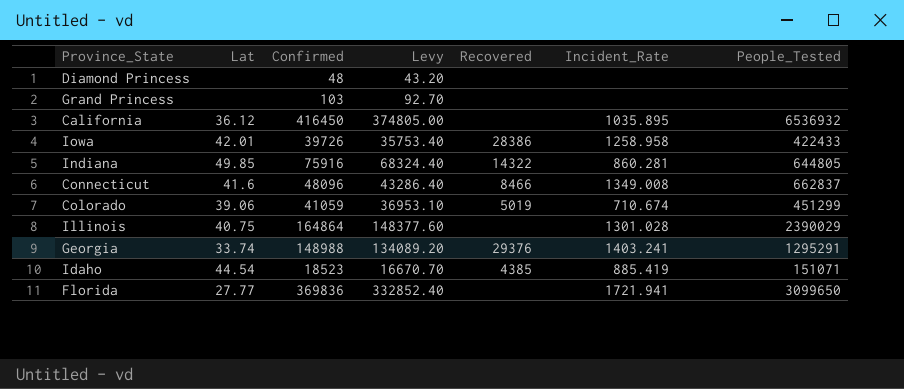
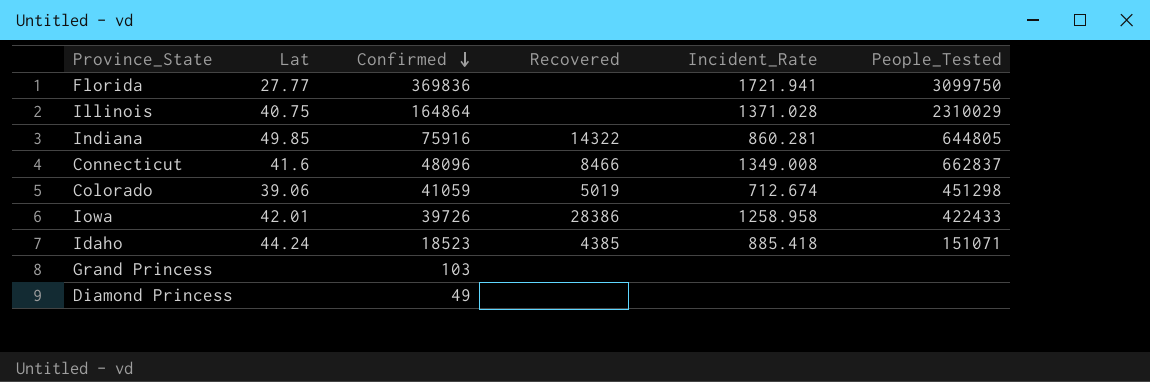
row order: none -> Confirmed descending
column Levy | formula: [Confirmed] * 0.9 -> none
row California: 36.12 | 416450 | 374805.00 | none | 1035.895 | 6536932 -> none
row Georgia: 33.74 | 148988 | 134089.20 | 29376 | 1403.241 | 1295291 -> none
Florida | People_Tested: 3099650 -> 3099750
Illinois | Incident_Rate: 1301.028 -> 1371.028
Illinois | People_Tested: 2390029 -> 2310029
Colorado | Incident_Rate: 710.674 -> 712.674
Colorado | People_Tested: 451299 -> 451298
Idaho | Lat: 44.54 -> 44.24
Idaho | Incident_Rate: 885.419 -> 885.418
Diamond Princess | Confirmed: 48 -> 49

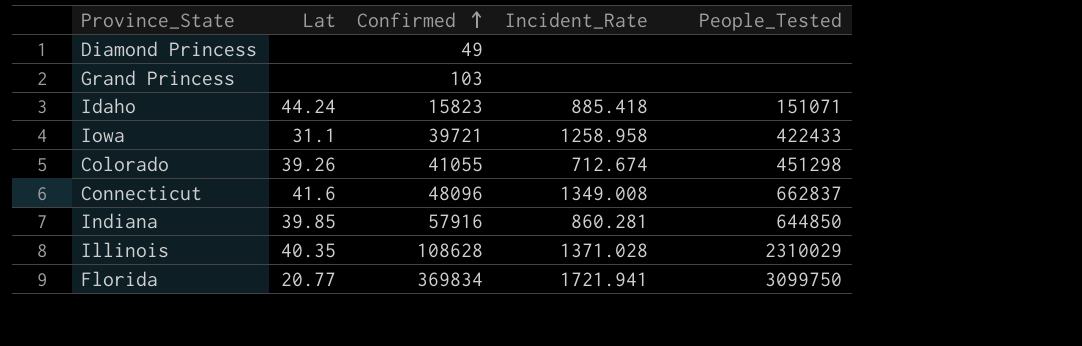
row order: Confirmed descending -> Confirmed ascending
column Recovered | position: 4 -> none
Idaho | Confirmed: 18523 -> 15823
Iowa | Lat: 42.01 -> 31.1
Iowa | Confirmed: 39726 -> 39721
Colorado | Lat: 39.06 -> 39.26
Colorado | Confirmed: 41059 -> 41055
Indiana | Lat: 49.85 -> 39.85
Indiana | Confirmed: 75916 -> 57916
Indiana | People_Tested: 644805 -> 644850
Illinois | Lat: 40.75 -> 40.35
Illinois | Confirmed: 164864 -> 108628
Florida | Lat: 27.77 -> 20.77
Florida | Confirmed: 369836 -> 369834

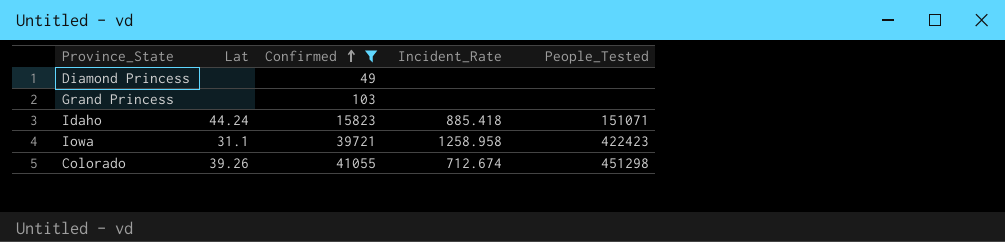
filter: none -> Confirmed <= 41055
Iowa | People_Tested: 422433 -> 422423

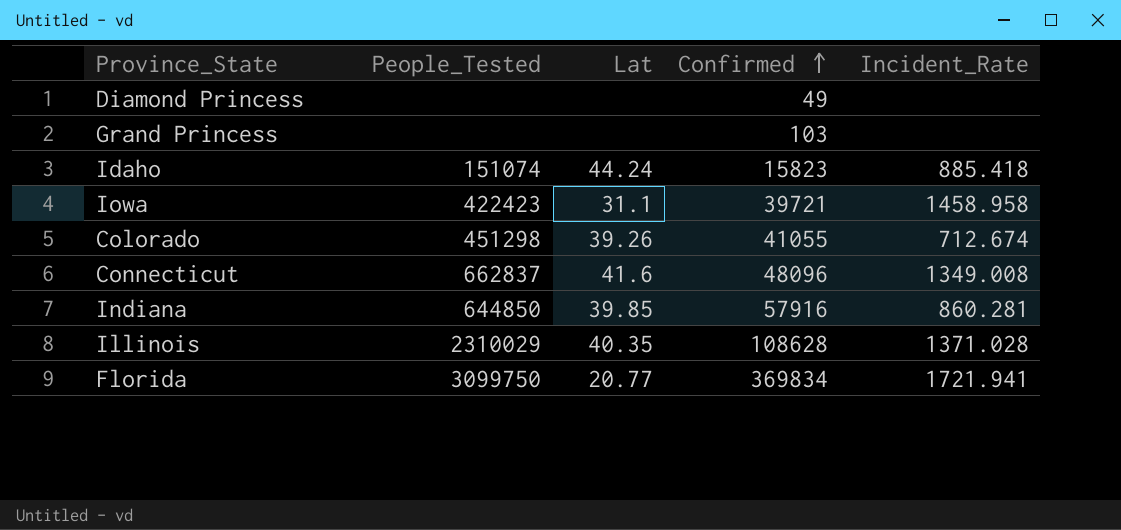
filter: Confirmed <= 41055 -> none
column People_Tested | position: 5 -> 2
Idaho | People_Tested: 151071 -> 151074
Iowa | Incident_Rate: 1258.958 -> 1458.958

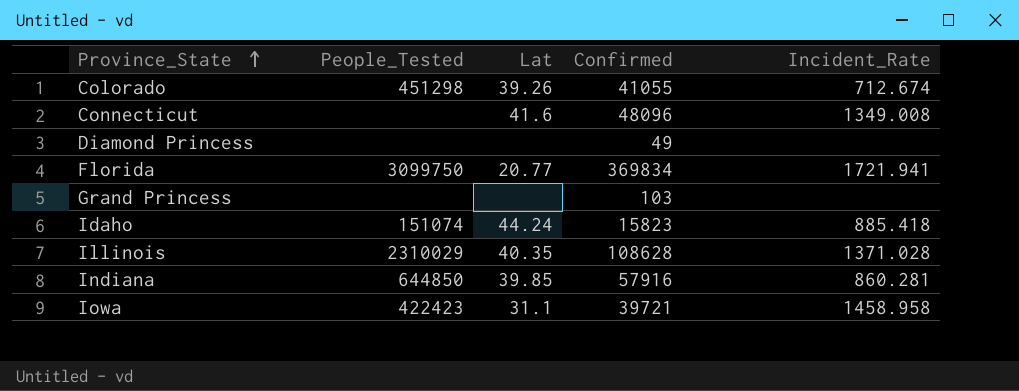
row order: Confirmed ascending -> Province_State ascending
Connecticut | People_Tested: 662837 -> none

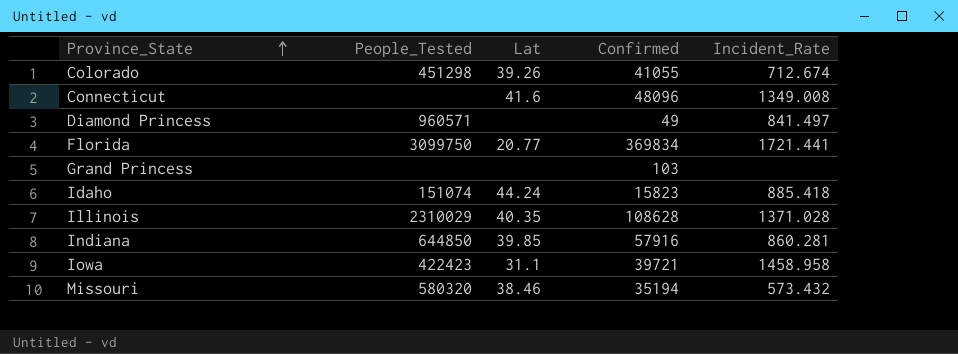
Diamond Princess | People_Tested: none -> 960571
Diamond Princess | Incident_Rate: none -> 841.497
Florida | Incident_Rate: 1721.941 -> 1721.441
row Missouri: none -> 580320 | 38.46 | 35194 | 573.432

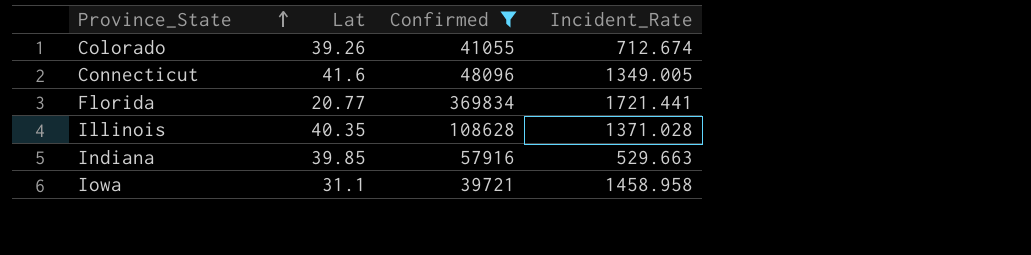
filter: none -> Confirmed >= 39721
column People_Tested | position: 2 -> none
Connecticut | Incident_Rate: 1349.008 -> 1349.005
Indiana | Incident_Rate: 860.281 -> 529.663

